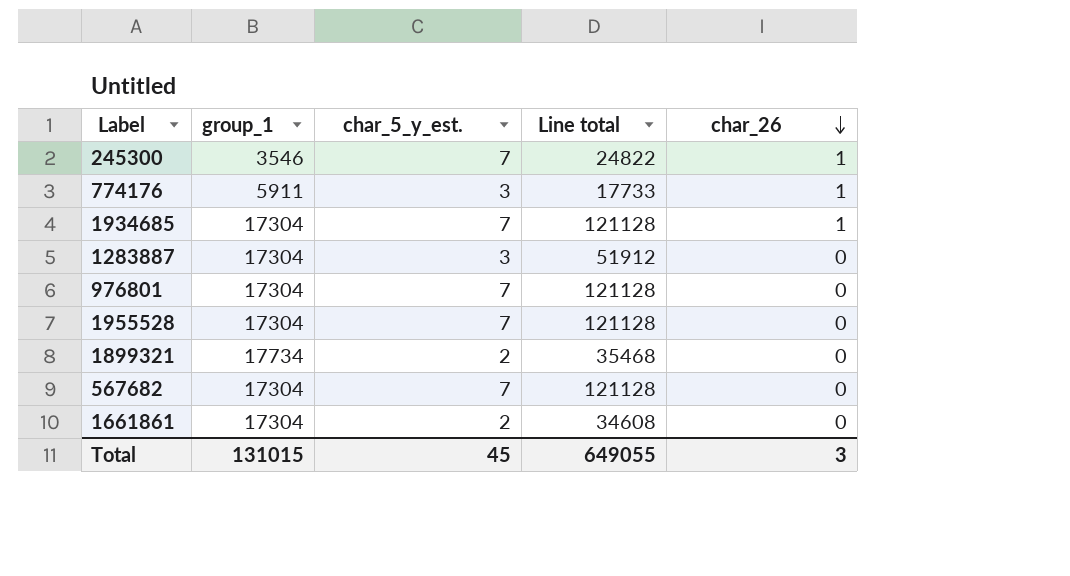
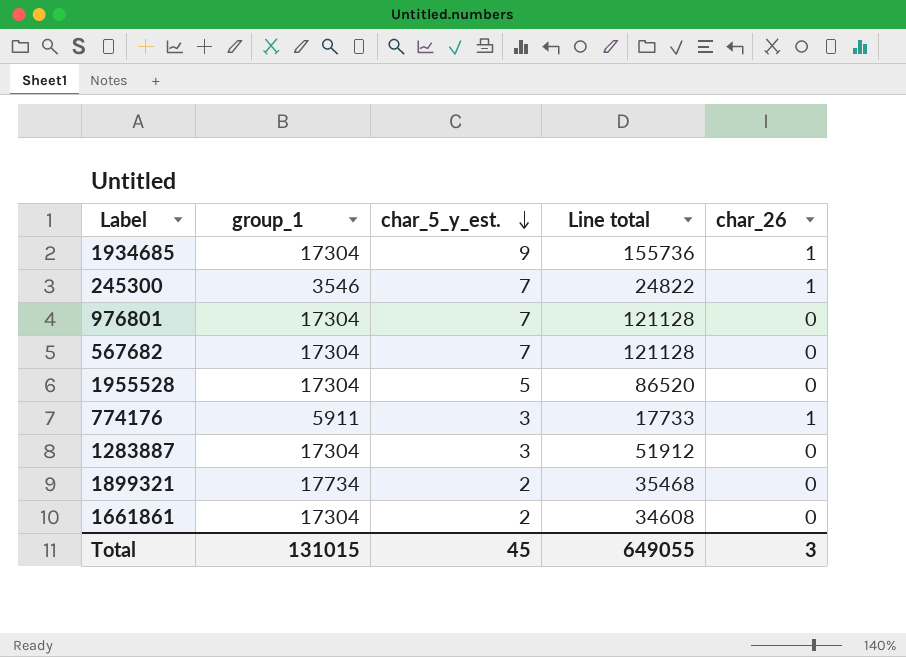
row order: char_26 descending -> char_5_y_est. descending
1934685 | char_5_y_est.: 7 -> 9
1934685 | Line total: 121128 -> 155736
1955528 | char_5_y_est.: 7 -> 5
1955528 | Line total: 121128 -> 86520

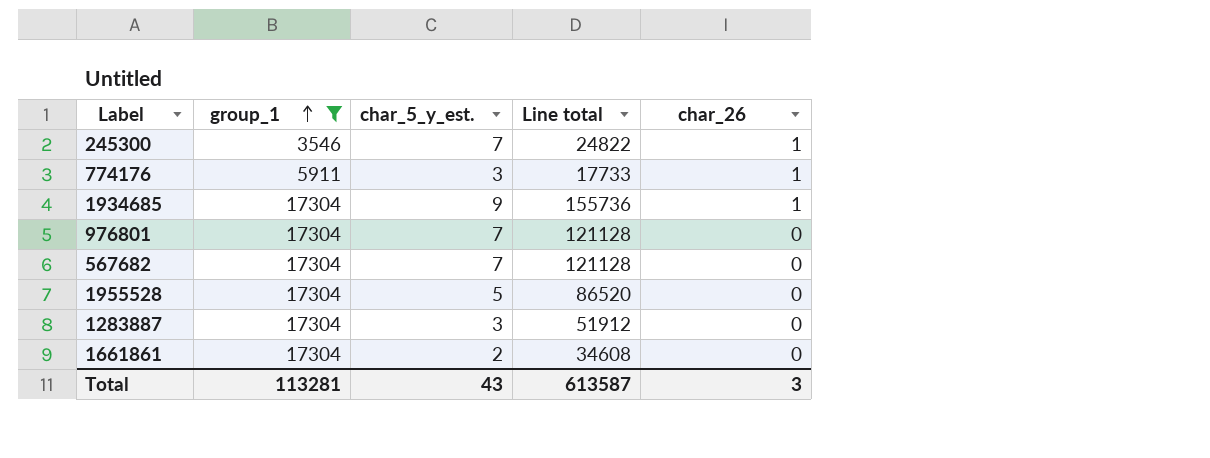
filter: none -> group_1 != 17734
row order: char_5_y_est. descending -> group_1 ascending
Total | group_1: 131015 -> 113281
Total | char_5_y_est.: 45 -> 43
Total | Line total: 649055 -> 613587

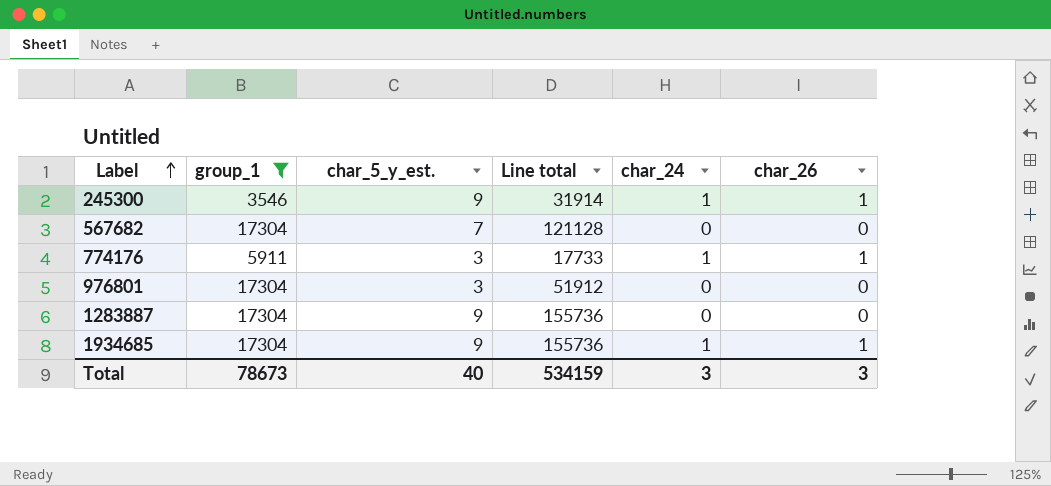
row order: group_1 ascending -> Label ascending
column char_24 | position: none -> 5
row 1955528: 17304 | 5 | 86520 | 0 -> none
row 1661861: 17304 | 2 | 34608 | 0 -> none
245300 | char_5_y_est.: 7 -> 9
245300 | Line total: 24822 -> 31914
976801 | char_5_y_est.: 7 -> 3
976801 | Line total: 121128 -> 51912
1283887 | char_5_y_est.: 3 -> 9
1283887 | Line total: 51912 -> 155736
Total | group_1: 113281 -> 78673
Total | char_5_y_est.: 43 -> 40
Total | Line total: 613587 -> 534159

